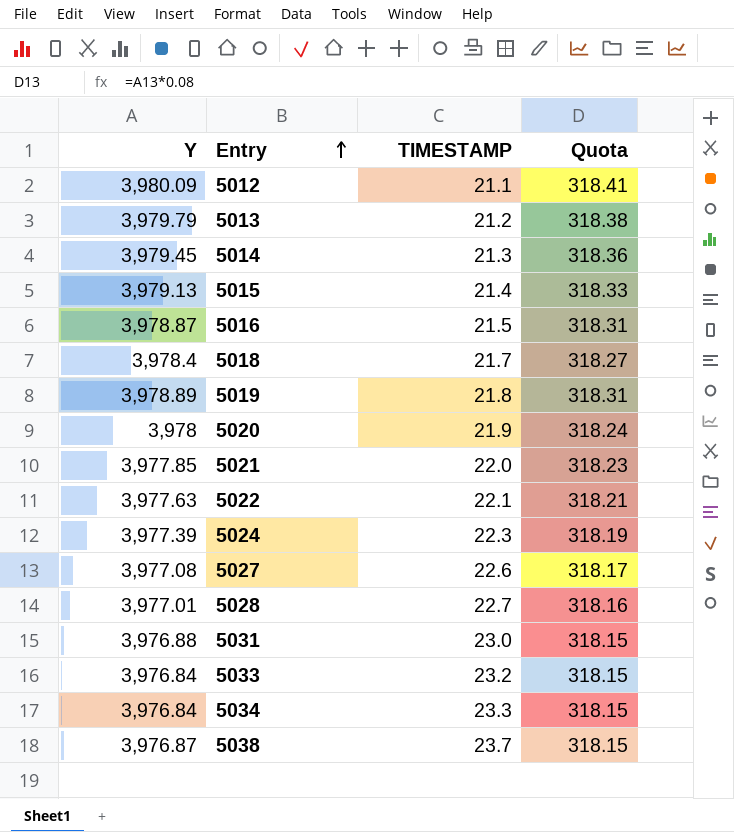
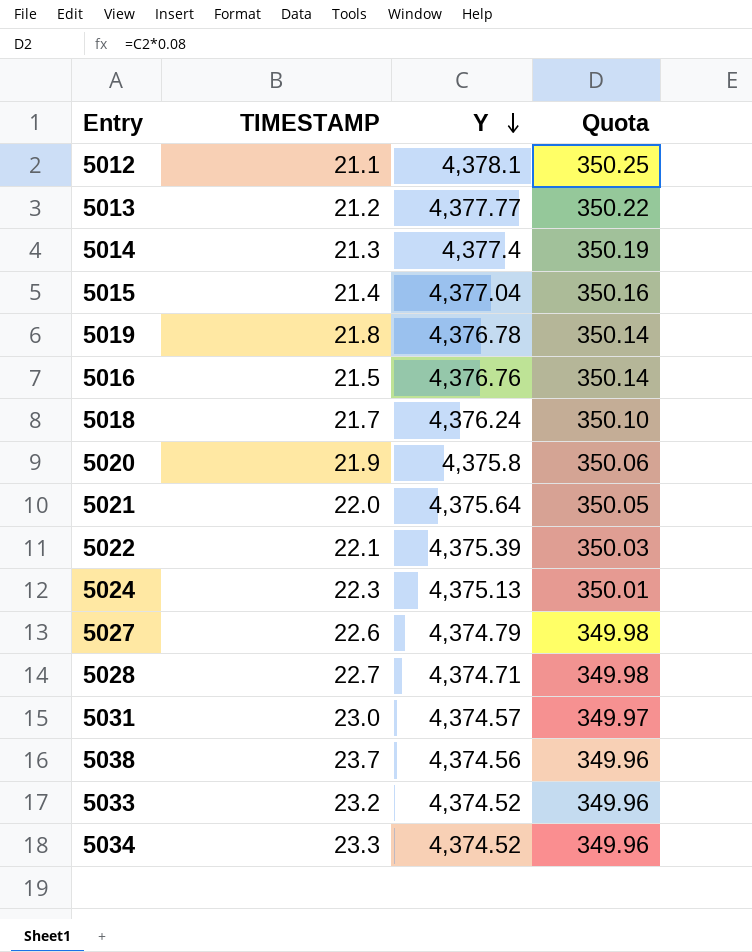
row order: Entry ascending -> Y descending
column Y | position: 1 -> 3
5012 | Y: 3,980.09 -> 4,378.1
5012 | Quota: 318.41 -> 350.25
5013 | Y: 3,979.79 -> 4,377.77
5013 | Quota: 318.38 -> 350.22
5014 | Y: 3,979.45 -> 4,377.4
5014 | Quota: 318.36 -> 350.19
5015 | Y: 3,979.13 -> 4,377.04
5015 | Quota: 318.33 -> 350.16
5019 | Y: 3,978.89 -> 4,376.78
5019 | Quota: 318.31 -> 350.14
5016 | Y: 3,978.87 -> 4,376.76
5016 | Quota: 318.31 -> 350.14
5018 | Y: 3,978.4 -> 4,376.24
5018 | Quota: 318.27 -> 350.10
5020 | Y: 3,978 -> 4,375.8
5020 | Quota: 318.24 -> 350.06
5021 | Y: 3,977.85 -> 4,375.64
5021 | Quota: 318.23 -> 350.05
5022 | Y: 3,977.63 -> 4,375.39
5022 | Quota: 318.21 -> 350.03
5024 | Y: 3,977.39 -> 4,375.13
5024 | Quota: 318.19 -> 350.01
5027 | Y: 3,977.08 -> 4,374.79
5027 | Quota: 318.17 -> 349.98
5028 | Y: 3,977.01 -> 4,374.71
5028 | Quota: 318.16 -> 349.98
5031 | Y: 3,976.88 -> 4,374.57
5031 | Quota: 318.15 -> 349.97
5038 | Y: 3,976.87 -> 4,374.56
5038 | Quota: 318.15 -> 349.96
5033 | Y: 3,976.84 -> 4,374.52
5033 | Quota: 318.15 -> 349.96
5034 | Y: 3,976.84 -> 4,374.52
5034 | Quota: 318.15 -> 349.96

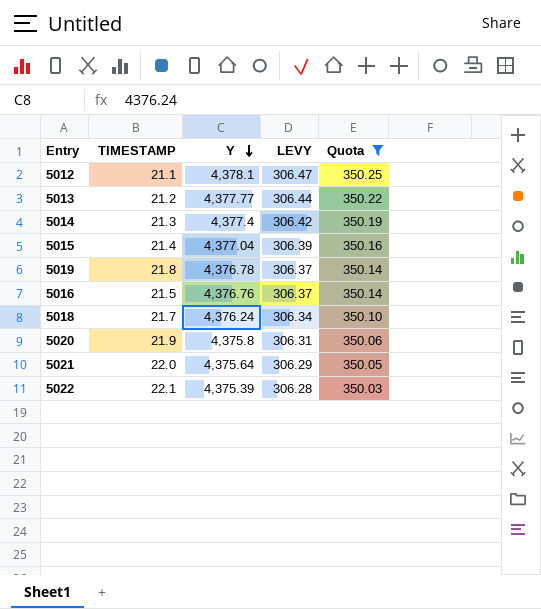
filter: none -> Quota >= 350.03
column LEVY | formula: none -> [Y] * 0.07

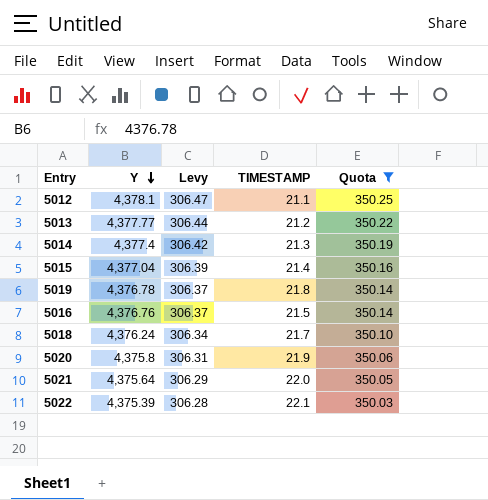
column name: LEVY -> Levy
column TIMESTAMP | position: 2 -> 4

